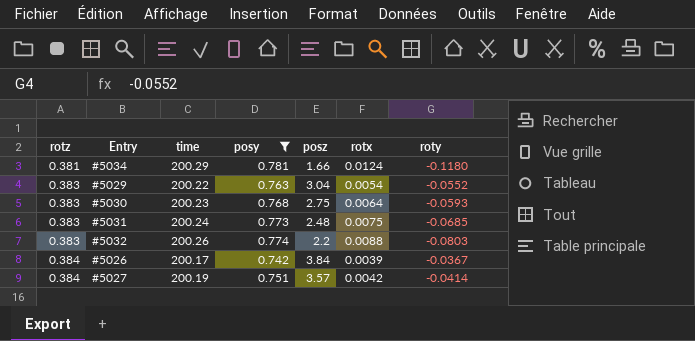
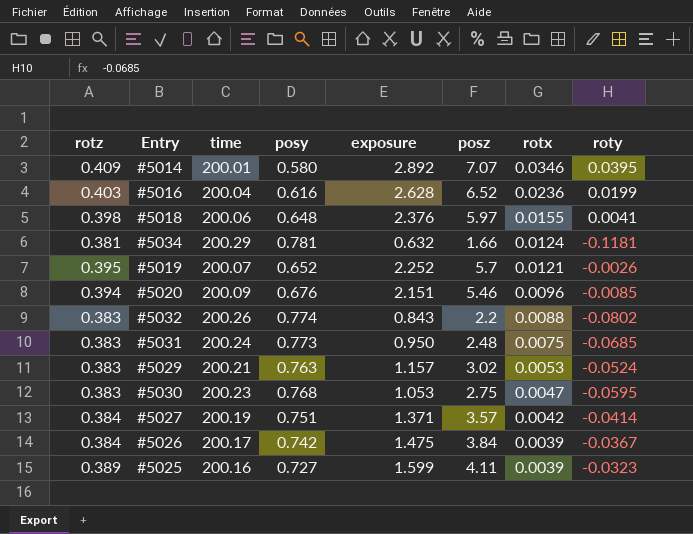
filter: posy >= 0.742 -> none
row order: rotz ascending -> rotx descending
column exposure | formula: none -> [rotz] * [posz]
#5034 | roty: -0.1180 -> -0.1181
#5032 | roty: -0.0803 -> -0.0802
#5029 | time: 200.22 -> 200.21
#5029 | posz: 3.04 -> 3.02
#5029 | rotx: 0.0054 -> 0.0053
#5029 | roty: -0.0552 -> -0.0524
#5030 | rotx: 0.0064 -> 0.0047
#5030 | roty: -0.0593 -> -0.0595

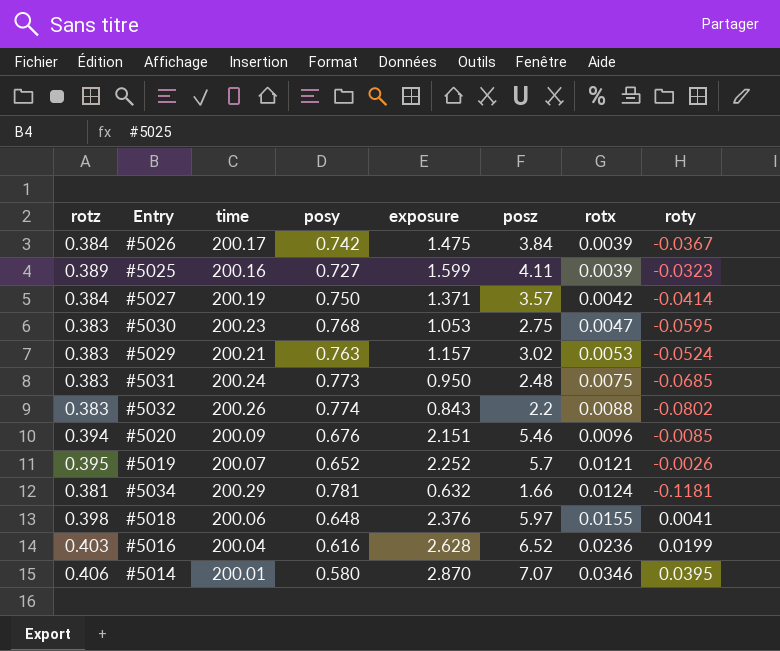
row order: rotx descending -> rotx ascending
#5027 | posy: 0.751 -> 0.750
#5014 | rotz: 0.409 -> 0.406
#5014 | exposure: 2.892 -> 2.870

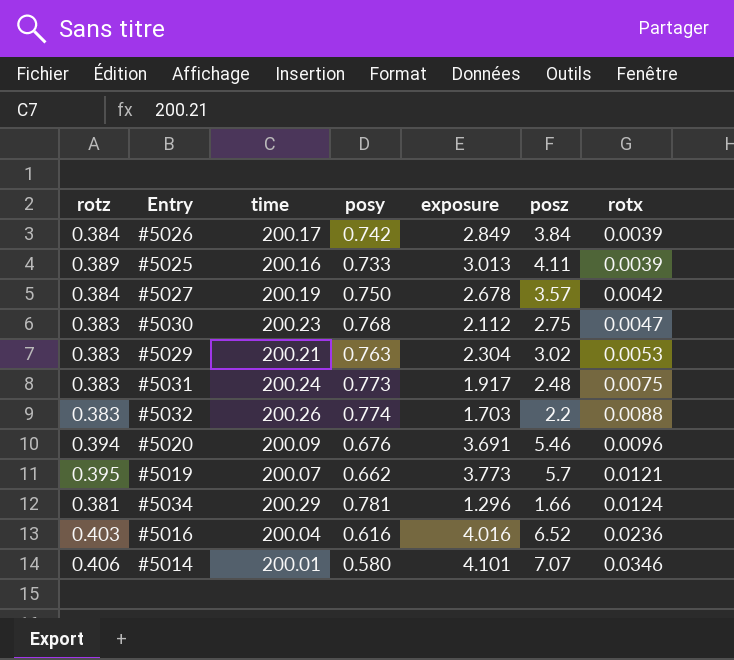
column roty | position: 8 -> none
column exposure | formula: [rotz] * [posz] -> [posy] * [posz]
row #5018: 0.398 | 200.06 | 0.648 | 2.376 | 5.97 | 0.0155 | 0.0041 -> none
#5025 | posy: 0.727 -> 0.733
#5019 | posy: 0.652 -> 0.662

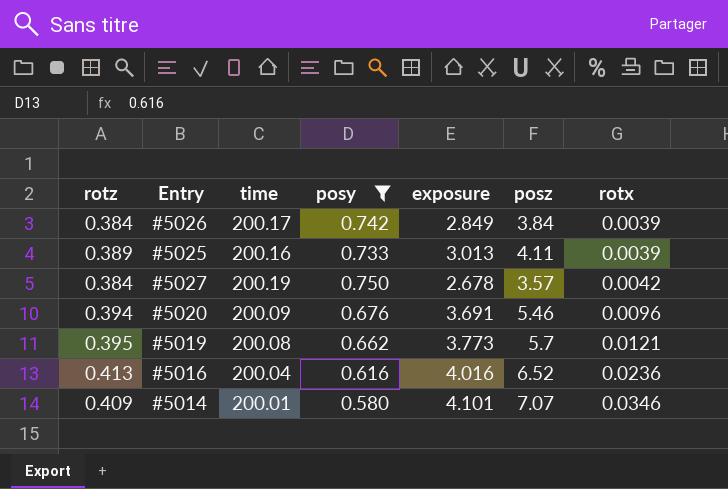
filter: none -> posy <= 0.750
#5019 | time: 200.07 -> 200.08
#5016 | rotz: 0.403 -> 0.413
#5014 | rotz: 0.406 -> 0.409

